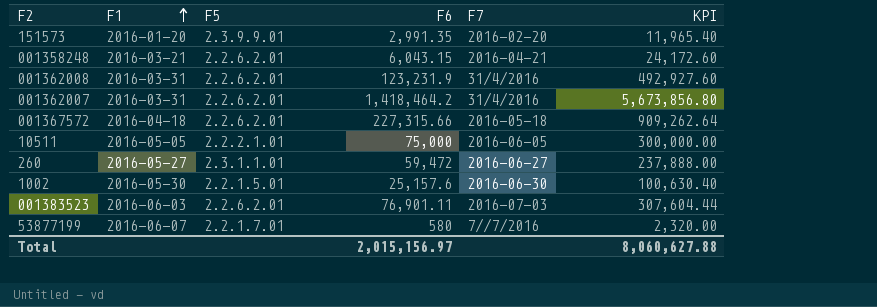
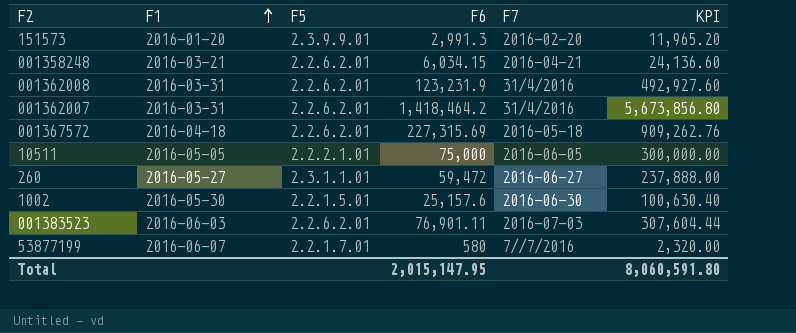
151573 | F6: 2,991.35 -> 2,991.3
151573 | KPI: 11,965.40 -> 11,965.20
001358248 | F6: 6,043.15 -> 6,034.15
001358248 | KPI: 24,172.60 -> 24,136.60
001367572 | F6: 227,315.66 -> 227,315.69
001367572 | KPI: 909,262.64 -> 909,262.76
Total | F6: 2,015,156.97 -> 2,015,147.95
Total | KPI: 8,060,627.88 -> 8,060,591.80

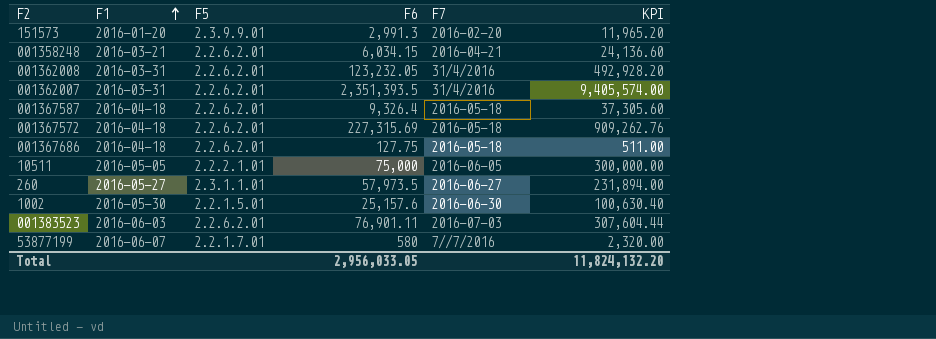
001362008 | F6: 123,231.9 -> 123,232.05
001362008 | KPI: 492,927.60 -> 492,928.20
001362007 | F6: 1,418,464.2 -> 2,351,393.5
001362007 | KPI: 5,673,856.80 -> 9,405,574.00
row 001367587: none -> 2016-04-18 | 2.2.6.2.01 | 9,326.4 | 2016-05-18 | 37,305.60
row 001367686: none -> 2016-04-18 | 2.2.6.2.01 | 127.75 | 2016-05-18 | 511.00
260 | F6: 59,472 -> 57,973.5
260 | KPI: 237,888.00 -> 231,894.00
Total | F6: 2,015,147.95 -> 2,956,033.05
Total | KPI: 8,060,591.80 -> 11,824,132.20

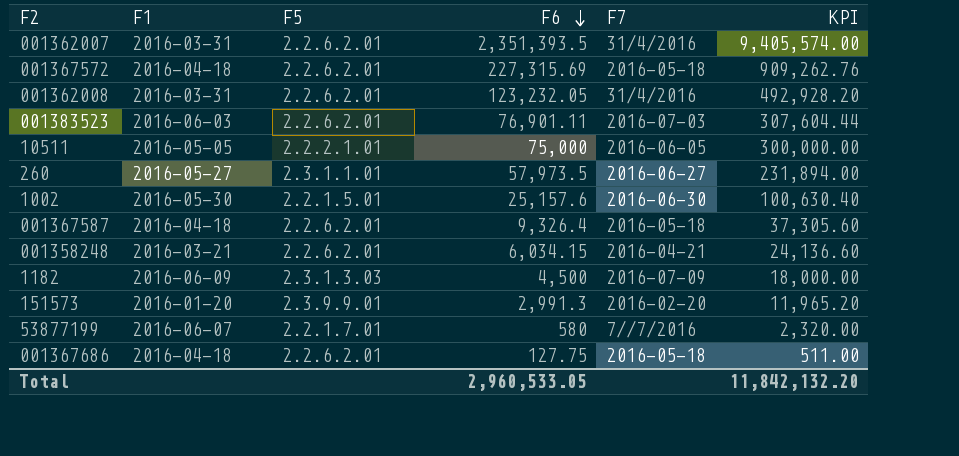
row order: F1 ascending -> F6 descending
row 1182: none -> 2016-06-09 | 2.3.1.3.03 | 4,500 | 2016-07-09 | 18,000.00
Total | F6: 2,956,033.05 -> 2,960,533.05
Total | KPI: 11,824,132.20 -> 11,842,132.20

